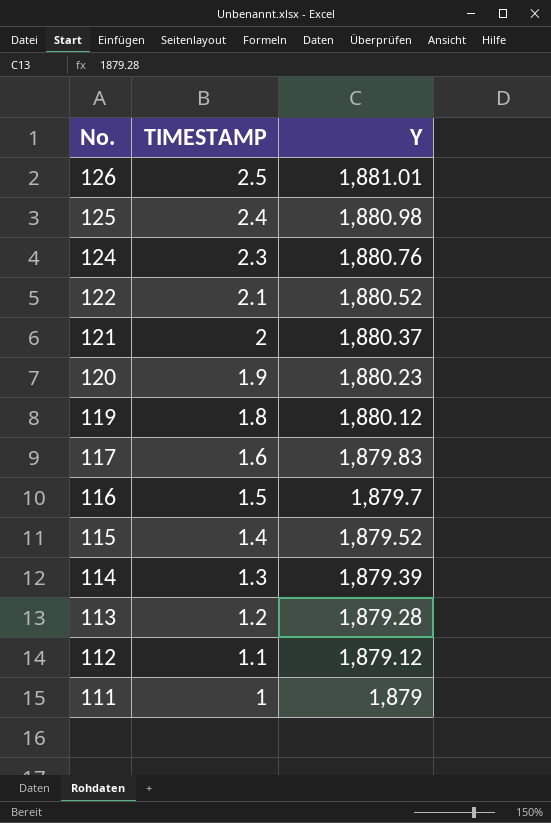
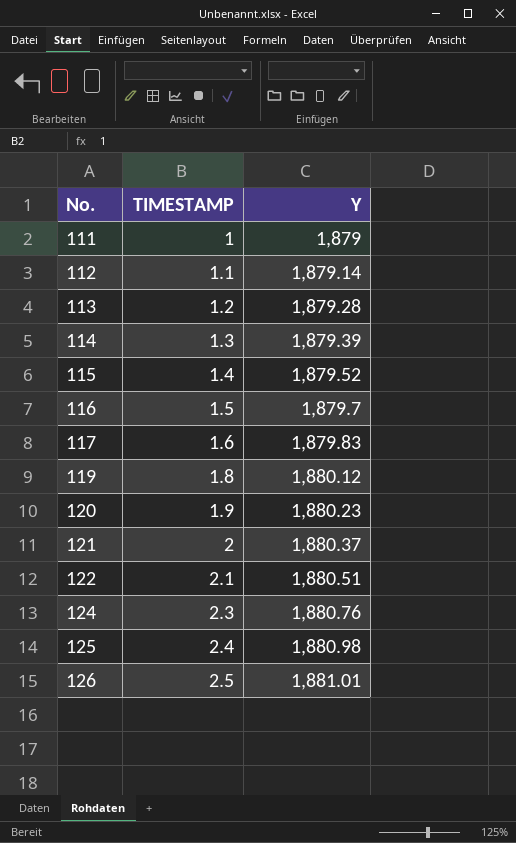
row order: No. descending -> No. ascending
112 | Y: 1,879.12 -> 1,879.14
122 | Y: 1,880.52 -> 1,880.51

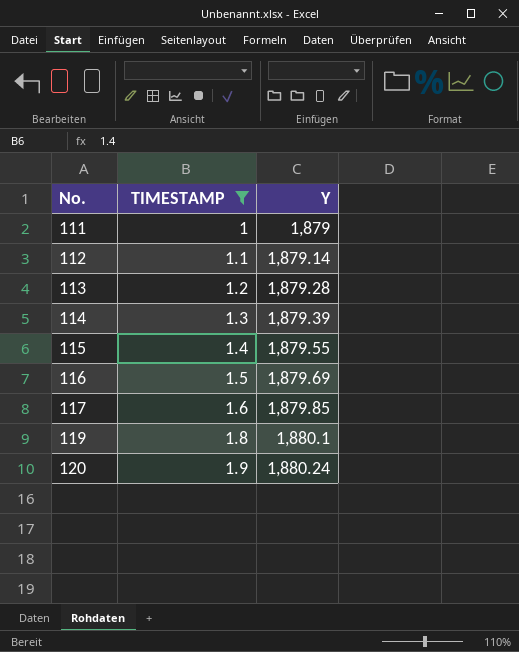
filter: none -> TIMESTAMP <= 1.9
115 | Y: 1,879.52 -> 1,879.55
116 | Y: 1,879.7 -> 1,879.69
117 | Y: 1,879.83 -> 1,879.85
119 | Y: 1,880.12 -> 1,880.1
120 | Y: 1,880.23 -> 1,880.24

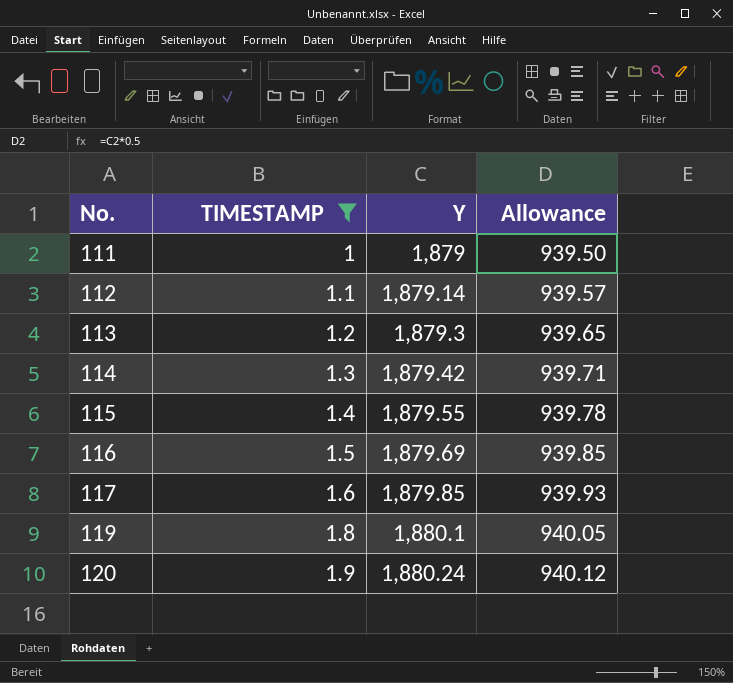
column Allowance | formula: none -> [Y] * 0.5
113 | Y: 1,879.28 -> 1,879.3
114 | Y: 1,879.39 -> 1,879.42

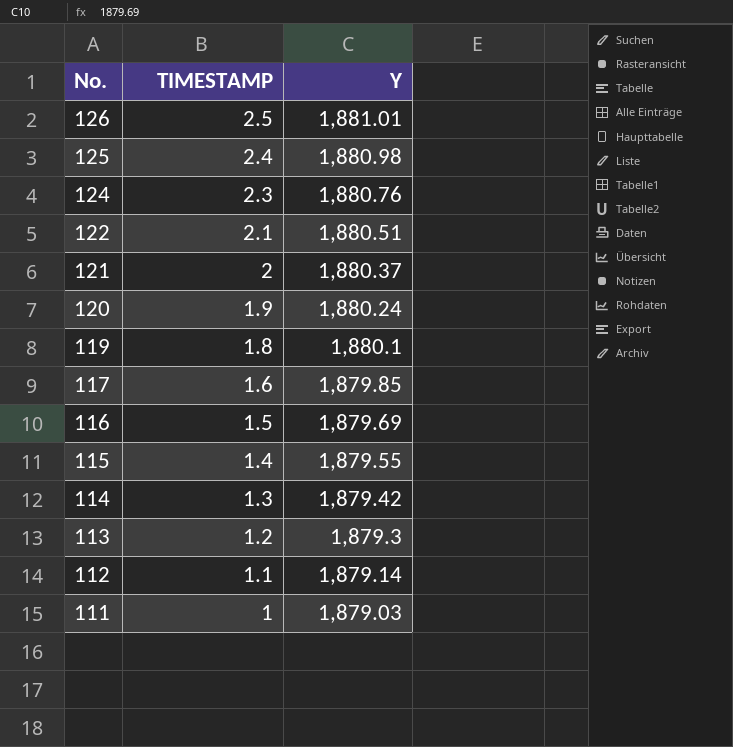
filter: TIMESTAMP <= 1.9 -> none
row order: No. ascending -> No. descending
column Allowance | formula: [Y] * 0.5 -> none
111 | Y: 1,879 -> 1,879.03

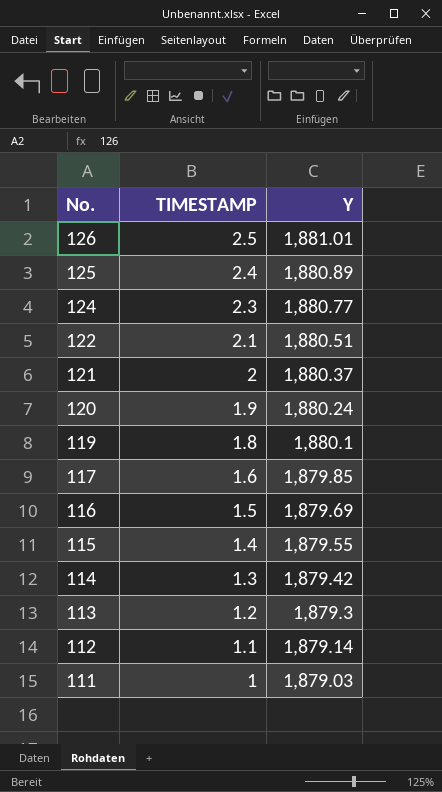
125 | Y: 1,880.98 -> 1,880.89
124 | Y: 1,880.76 -> 1,880.77

